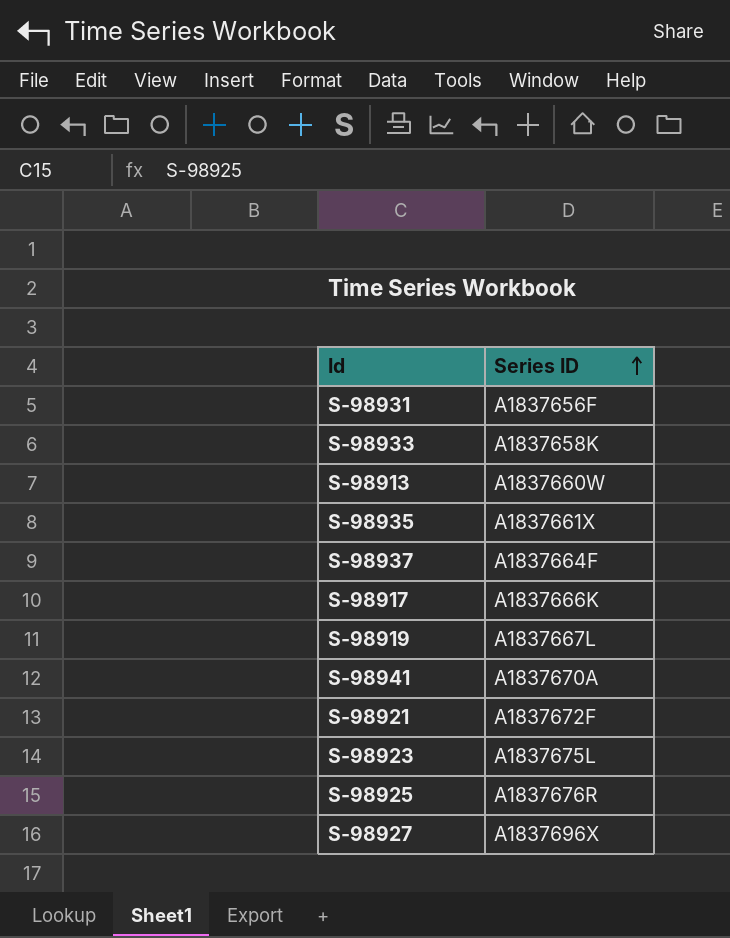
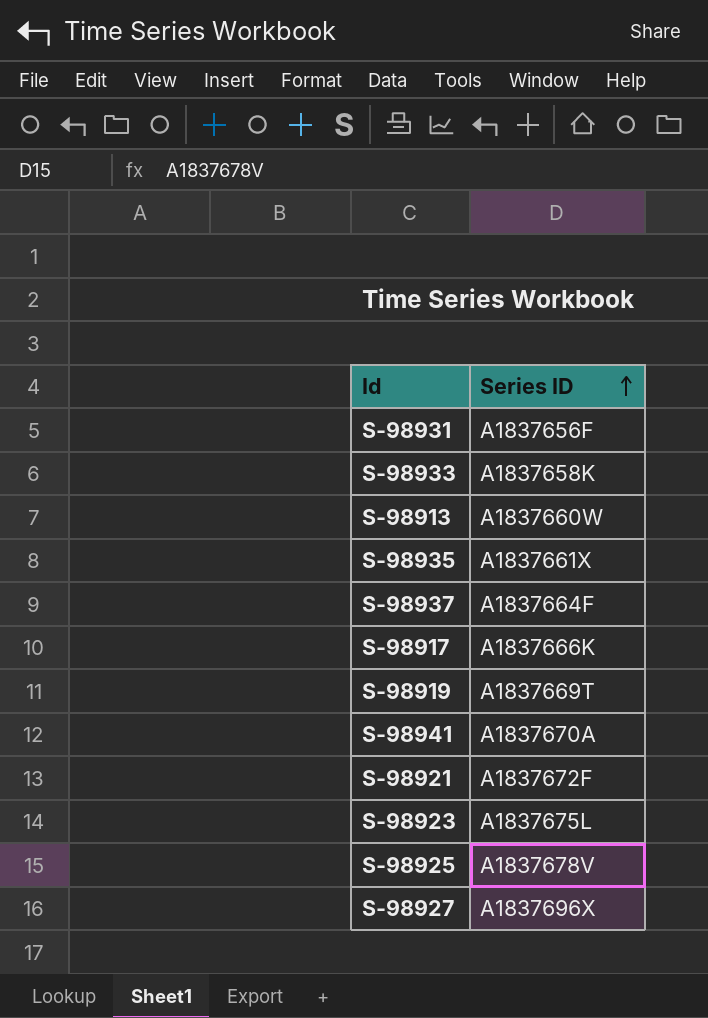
S-98919 | Series ID: A1837667L -> A1837669T
S-98925 | Series ID: A1837676R -> A1837678V

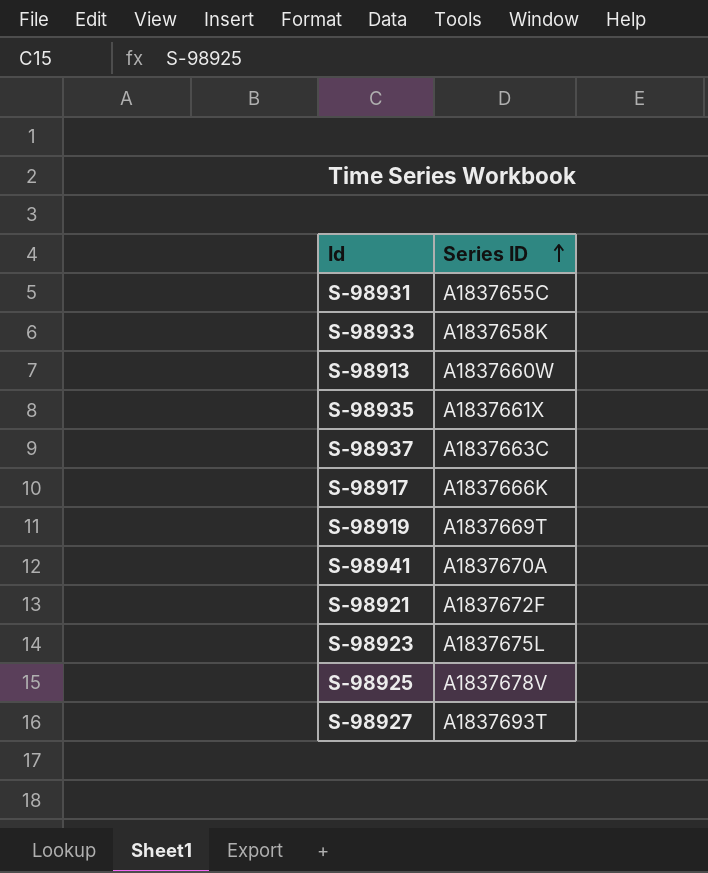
S-98931 | Series ID: A1837656F -> A1837655C
S-98937 | Series ID: A1837664F -> A1837663C
S-98927 | Series ID: A1837696X -> A1837693T

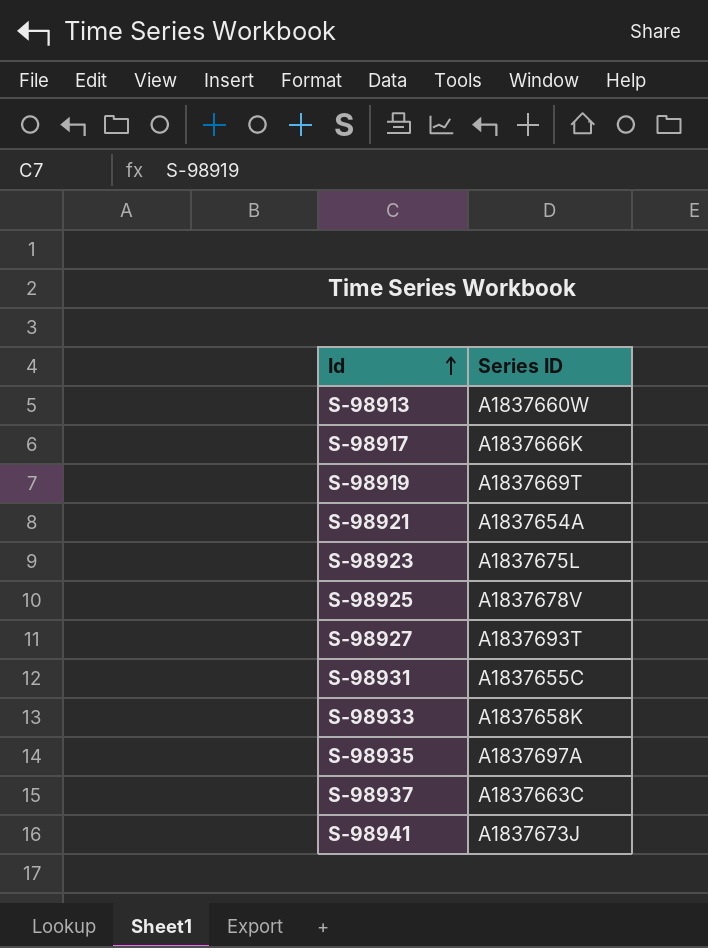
row order: Series ID ascending -> Id ascending
S-98921 | Series ID: A1837672F -> A1837654A
S-98935 | Series ID: A1837661X -> A1837697A
S-98941 | Series ID: A1837670A -> A1837673J

